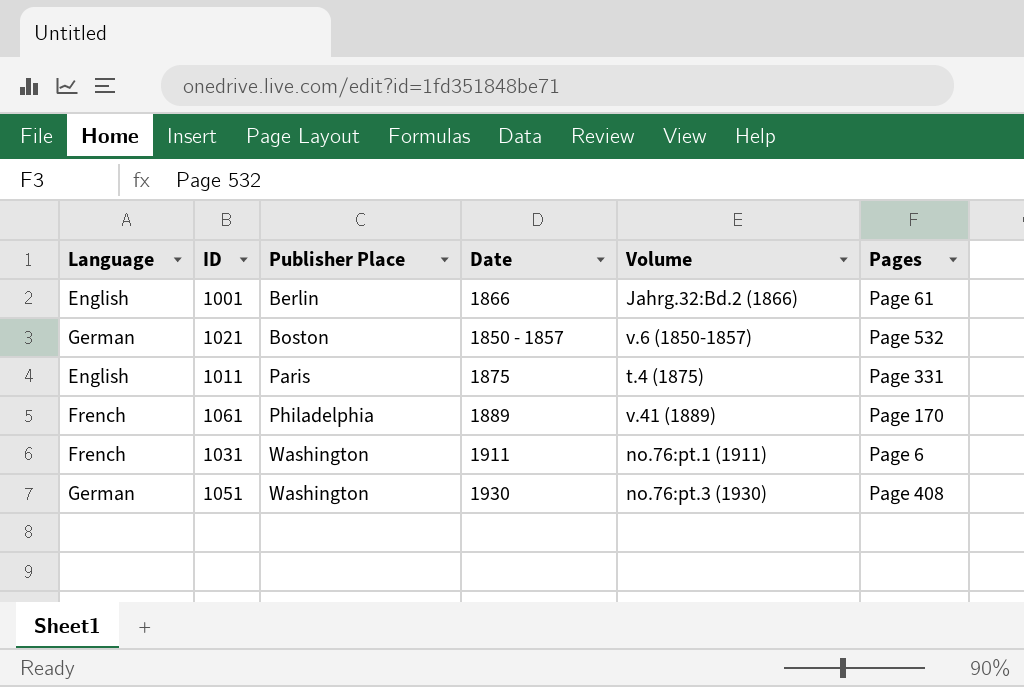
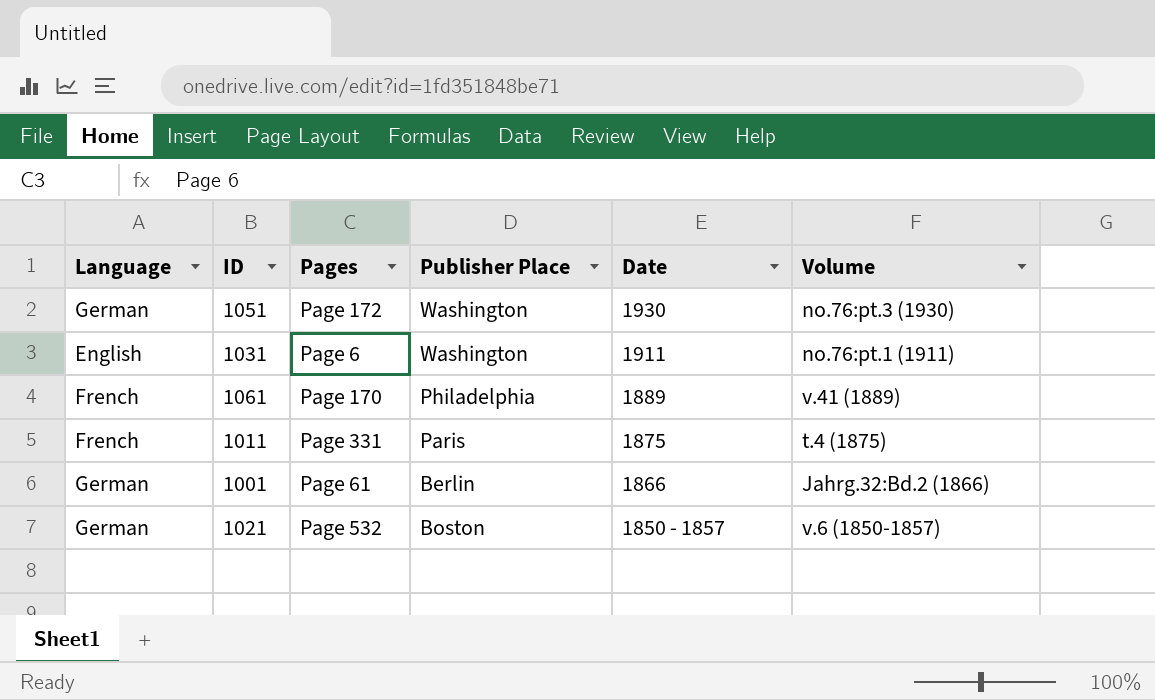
row order: Publisher Place ascending -> Date descending
column Pages | position: 6 -> 3
1051 | Pages: Page 408 -> Page 172
1031 | Language: French -> English
1011 | Language: English -> French
1001 | Language: English -> German

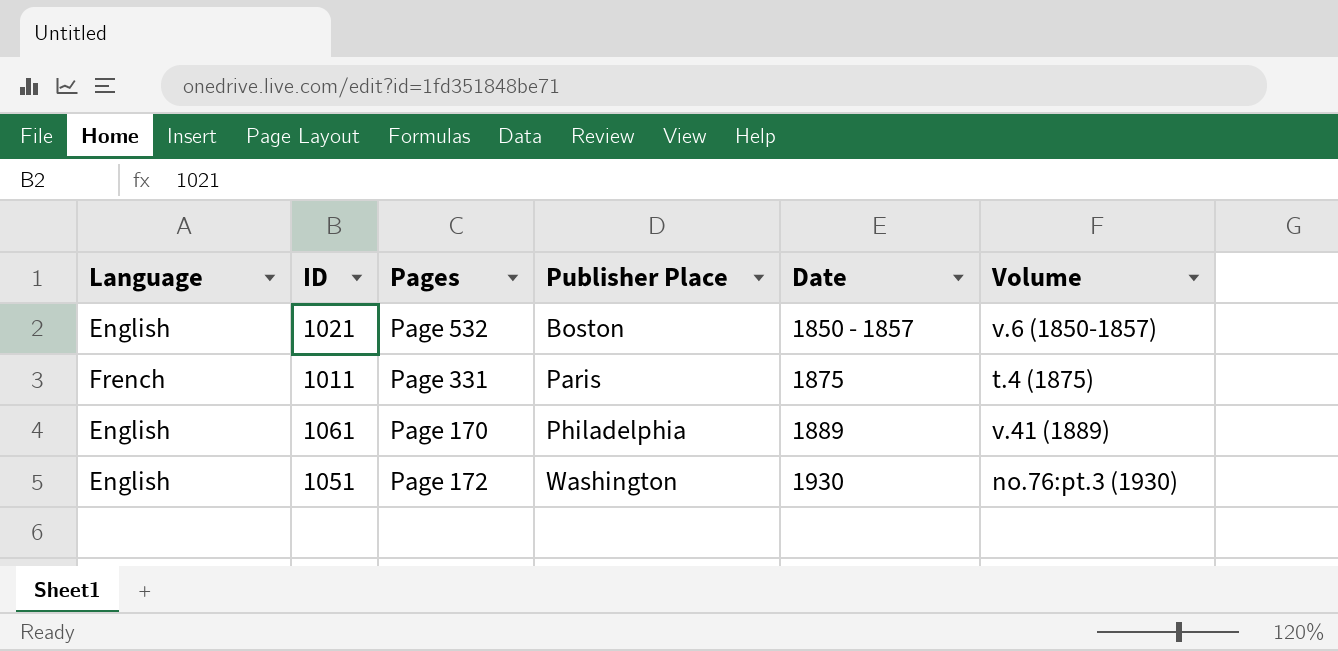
row order: Date descending -> Publisher Place ascending
row 1031: English | Page 6 | Washington | 1911 | no.76:pt.1 (1911) -> none
row 1001: German | Page 61 | Berlin | 1866 | Jahrg.32:Bd.2 (1866) -> none
1021 | Language: German -> English
1061 | Language: French -> English
1051 | Language: German -> English

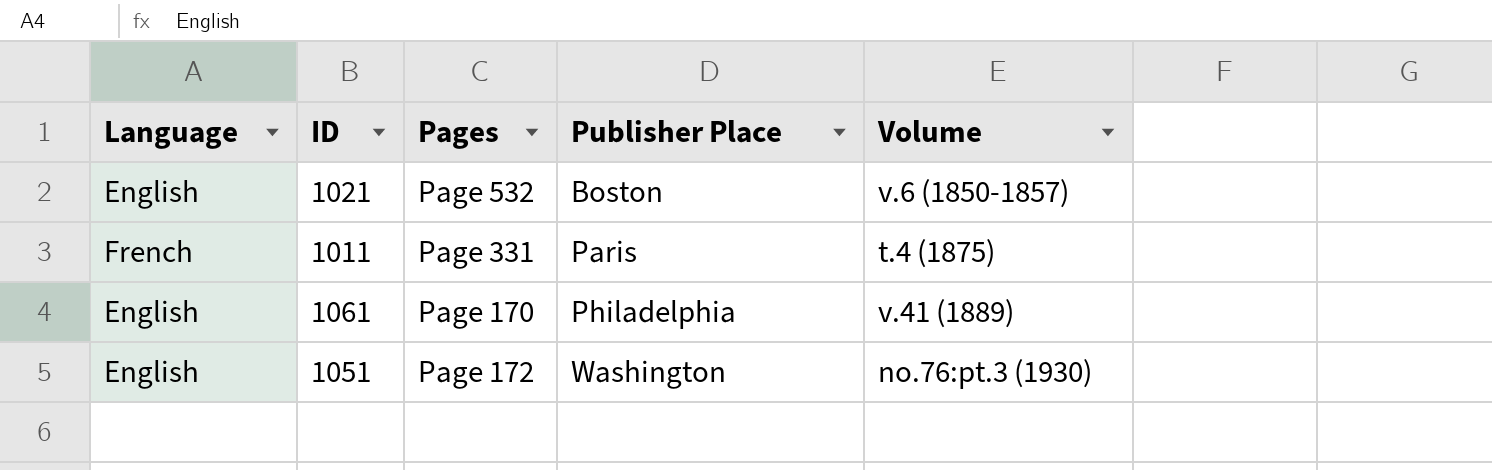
column Date | position: 5 -> none

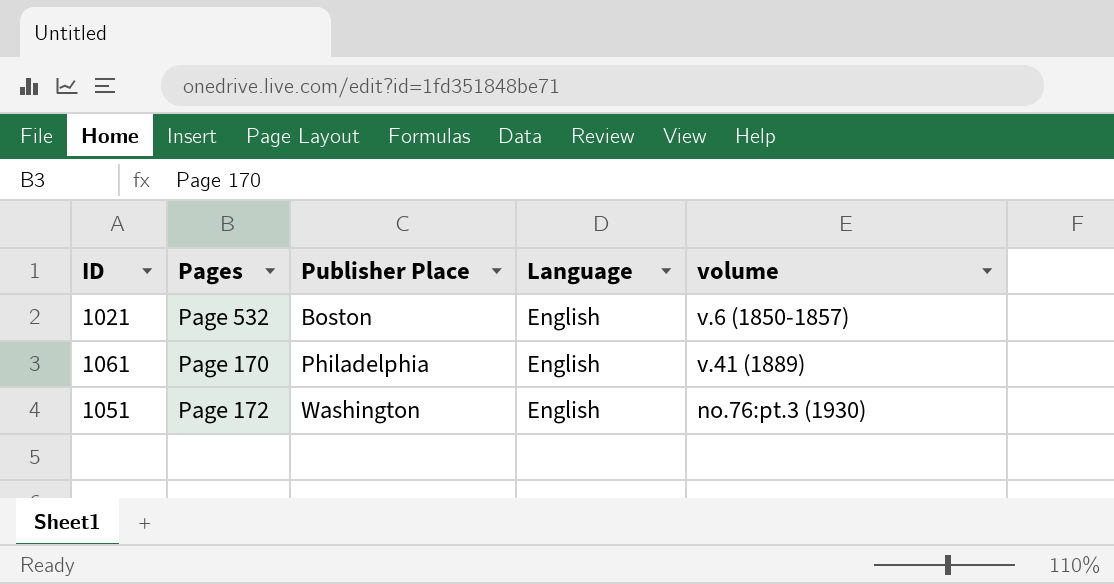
column Language | position: 1 -> 4
column name: Volume -> volume
row 1011: French | Page 331 | Paris | t.4 (1875) -> none

